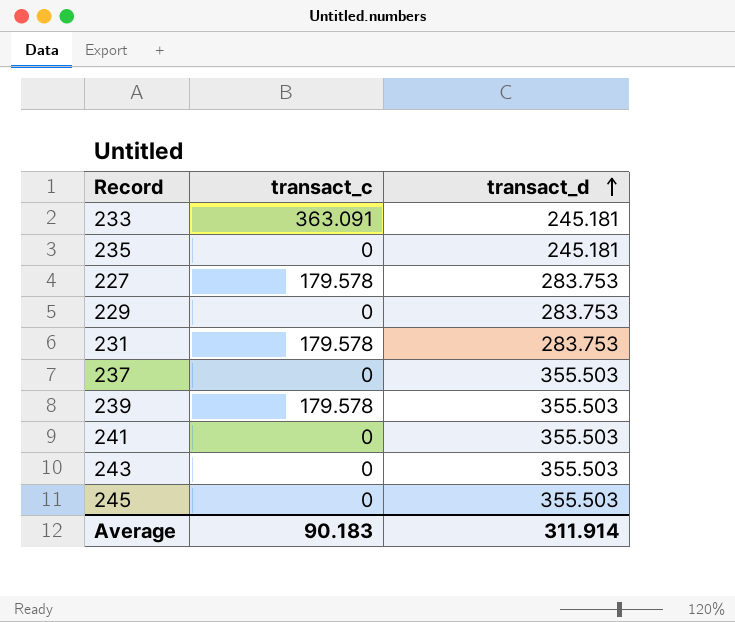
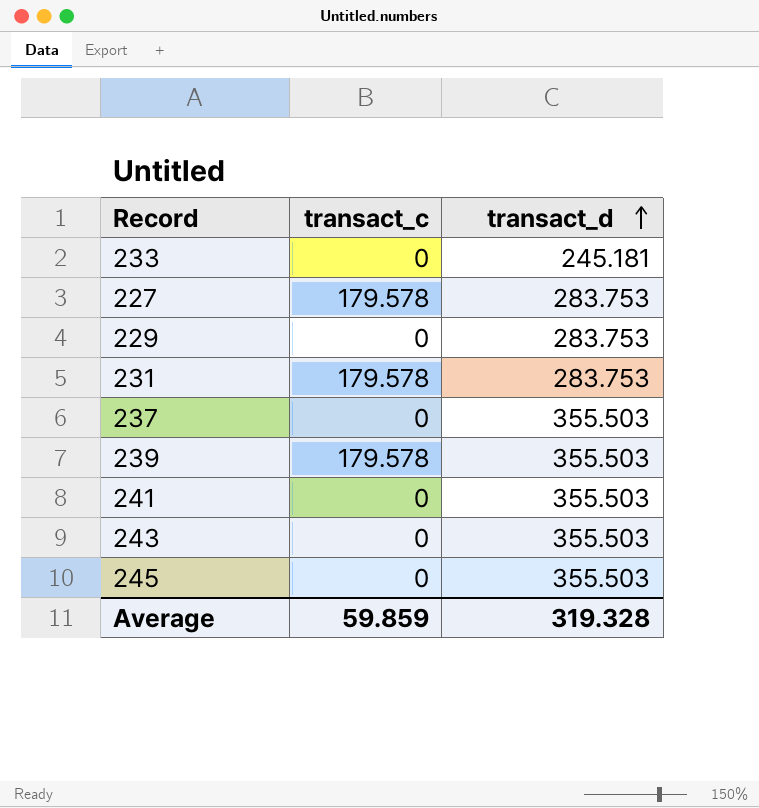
row 235: 0 | 245.181 -> none
233 | transact_c: 363.091 -> 0
Average | transact_c: 90.183 -> 59.859
Average | transact_d: 311.914 -> 319.328

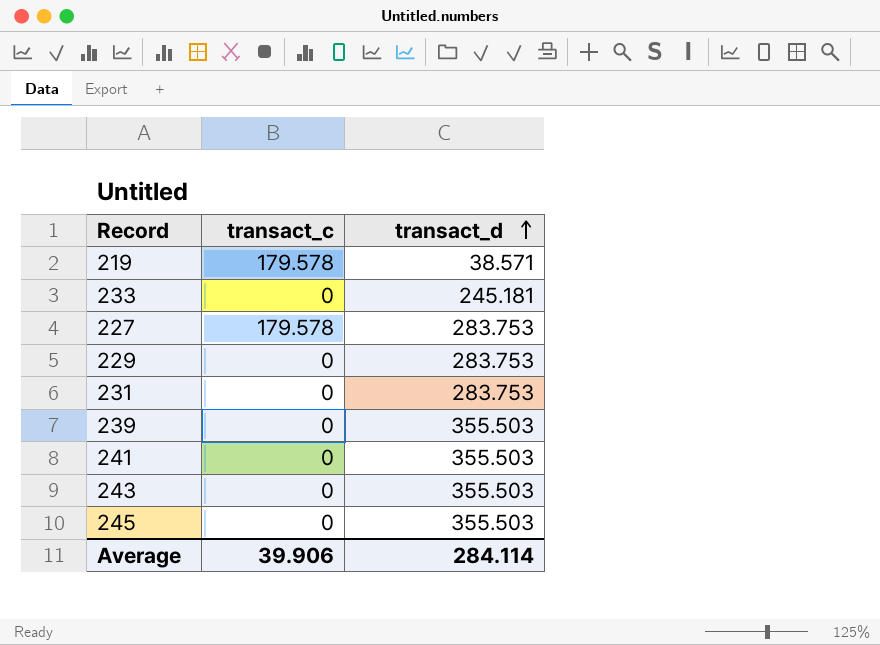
row 237: 0 | 355.503 -> none
row 219: none -> 179.578 | 38.571
231 | transact_c: 179.578 -> 0
239 | transact_c: 179.578 -> 0
Average | transact_c: 59.859 -> 39.906
Average | transact_d: 319.328 -> 284.114

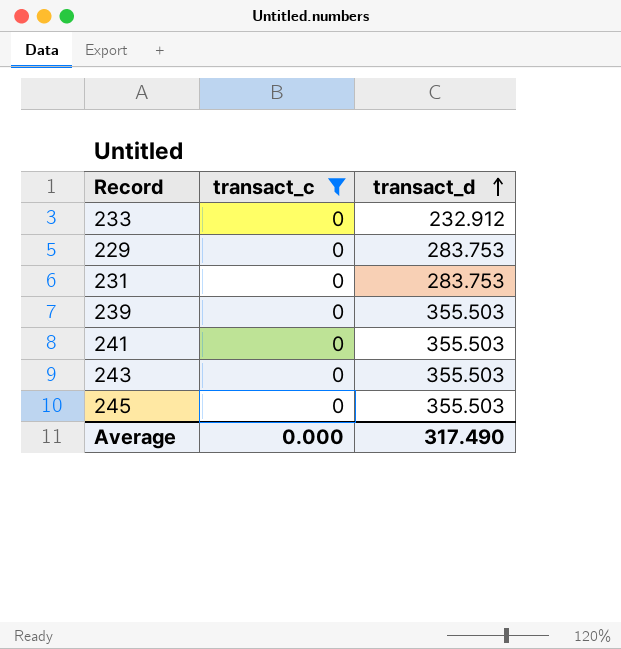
filter: none -> transact_c = 0
233 | transact_d: 245.181 -> 232.912
Average | transact_c: 39.906 -> 0.000
Average | transact_d: 284.114 -> 317.490

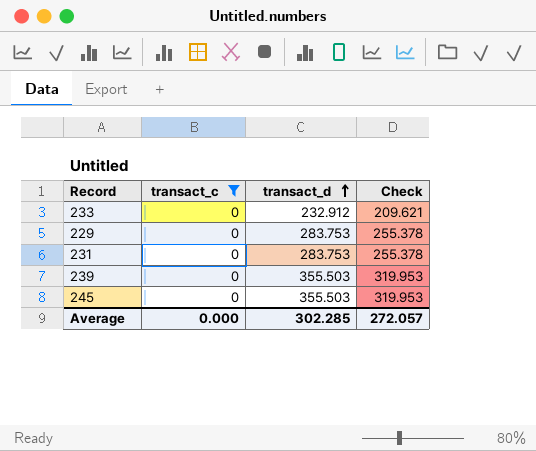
column Check | formula: none -> [transact_d] * 0.9
row 241: 0 | 355.503 -> none
row 243: 0 | 355.503 -> none
Average | transact_d: 317.490 -> 302.285

